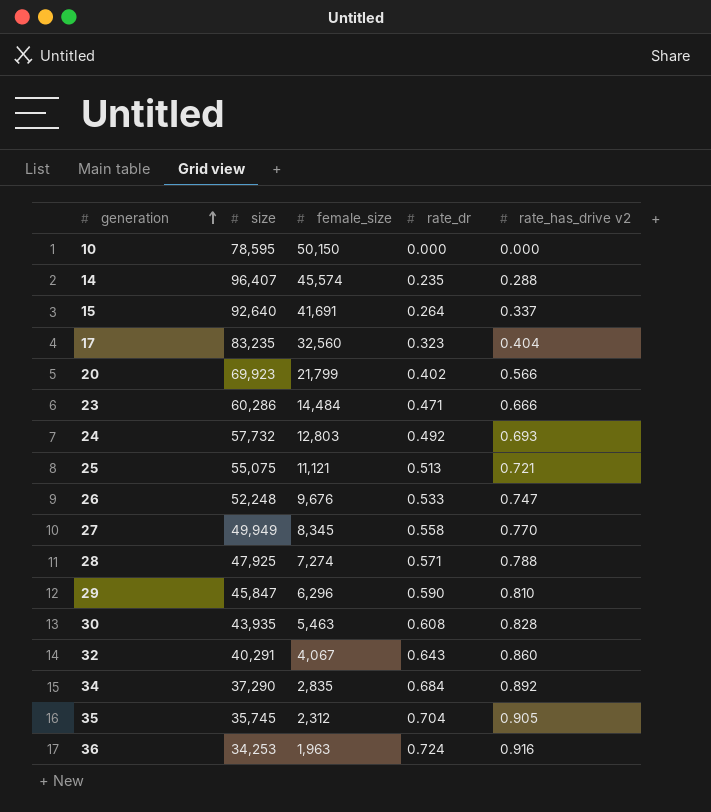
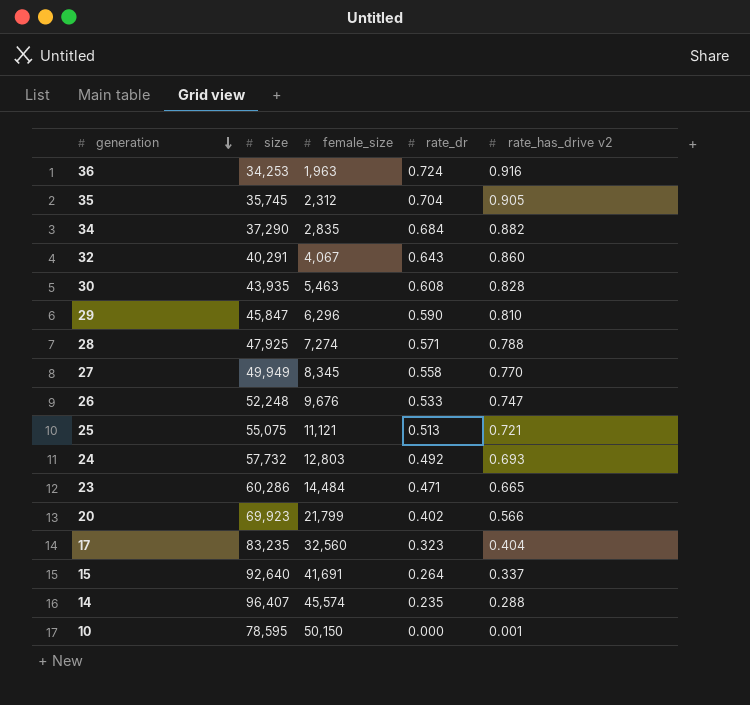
row order: generation ascending -> generation descending
34 | rate_has_drive v2: 0.892 -> 0.882
23 | rate_has_drive v2: 0.666 -> 0.665
10 | rate_has_drive v2: 0.000 -> 0.001

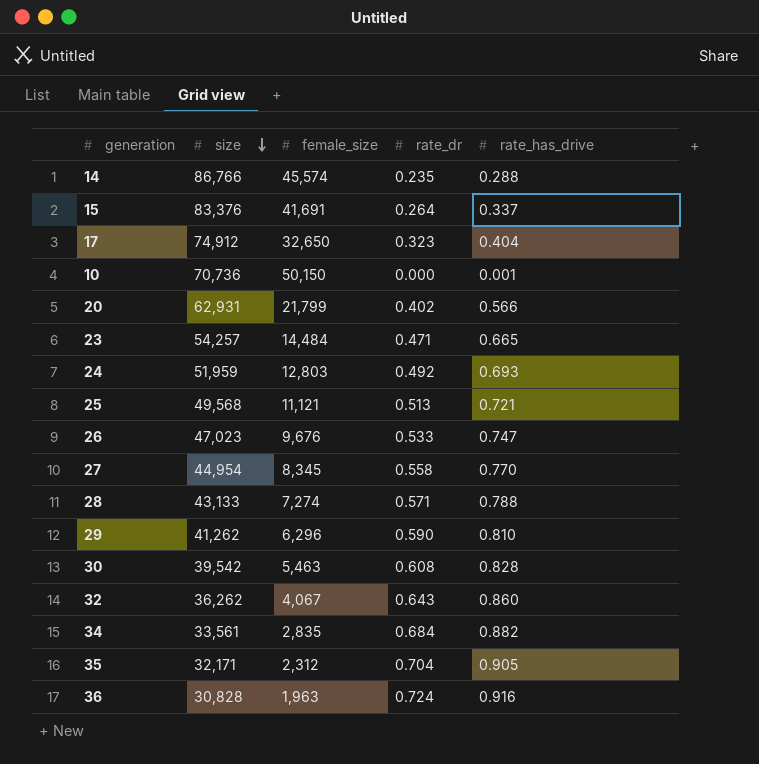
row order: generation descending -> size descending
column name: rate_has_drive v2 -> rate_has_drive
14 | size: 96,407 -> 86,766
15 | size: 92,640 -> 83,376
17 | size: 83,235 -> 74,912
17 | female_size: 32,560 -> 32,650
10 | size: 78,595 -> 70,736
20 | size: 69,923 -> 62,931
23 | size: 60,286 -> 54,257
24 | size: 57,732 -> 51,959
25 | size: 55,075 -> 49,568
26 | size: 52,248 -> 47,023
27 | size: 49,949 -> 44,954
28 | size: 47,925 -> 43,133
29 | size: 45,847 -> 41,262
30 | size: 43,935 -> 39,542
32 | size: 40,291 -> 36,262
34 | size: 37,290 -> 33,561
35 | size: 35,745 -> 32,171
36 | size: 34,253 -> 30,828

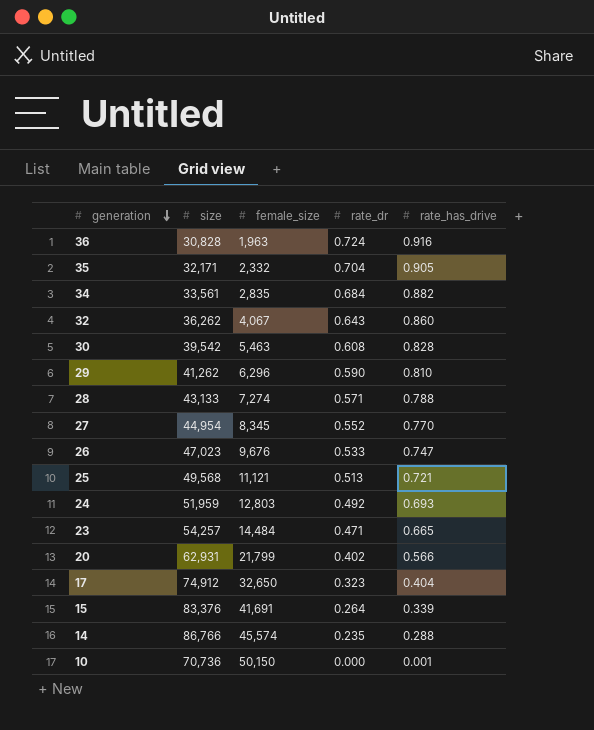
row order: size descending -> generation descending
35 | female_size: 2,312 -> 2,332
27 | rate_dr: 0.558 -> 0.552
15 | rate_has_drive: 0.337 -> 0.339

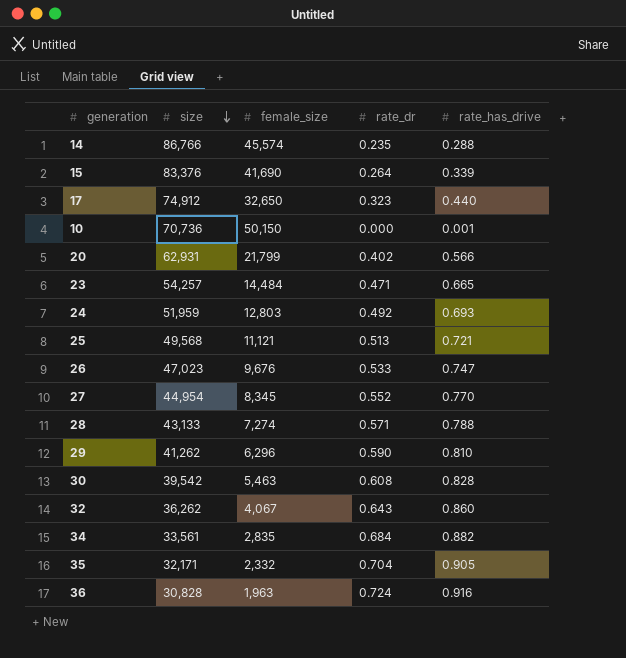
row order: generation descending -> size descending
15 | female_size: 41,691 -> 41,690
17 | rate_has_drive: 0.404 -> 0.440

